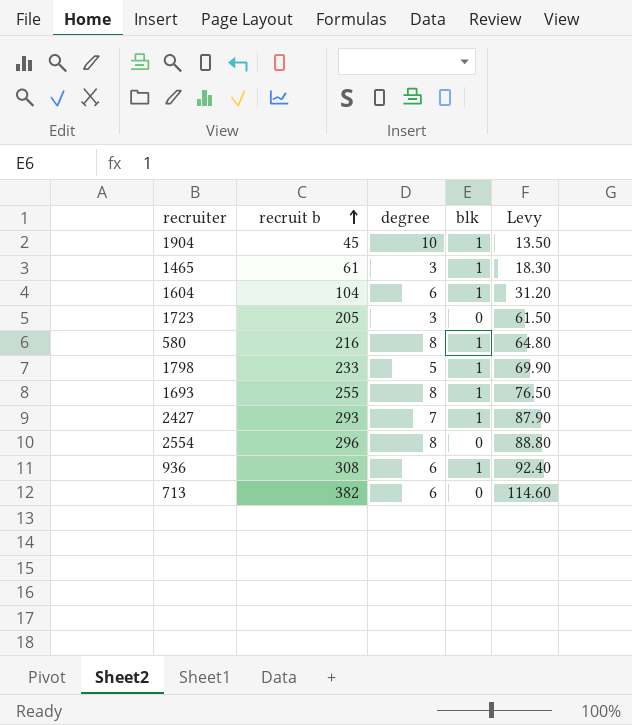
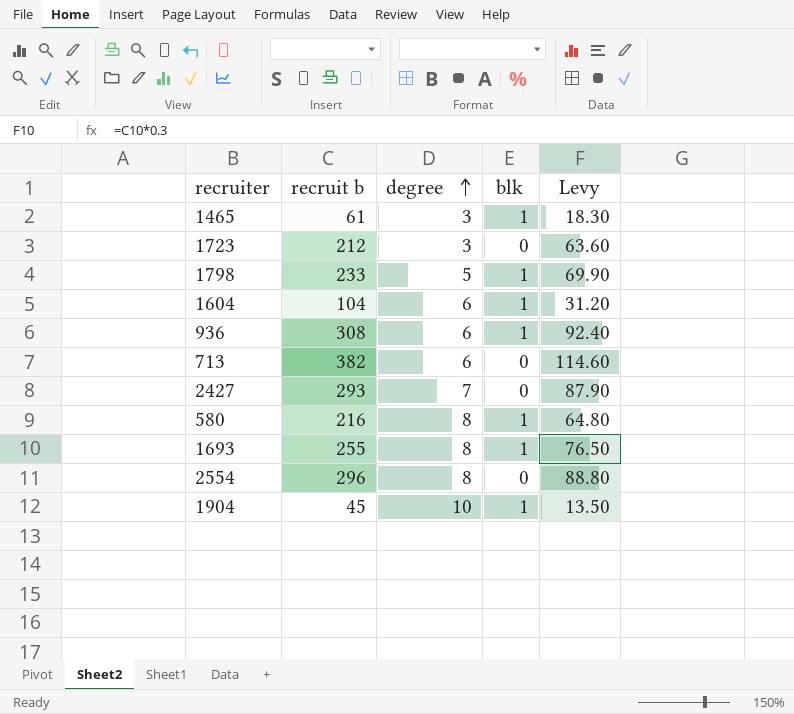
row order: recruit b ascending -> degree ascending
1723 | recruit b: 205 -> 212
1723 | Levy: 61.50 -> 63.60
2427 | blk: 1 -> 0

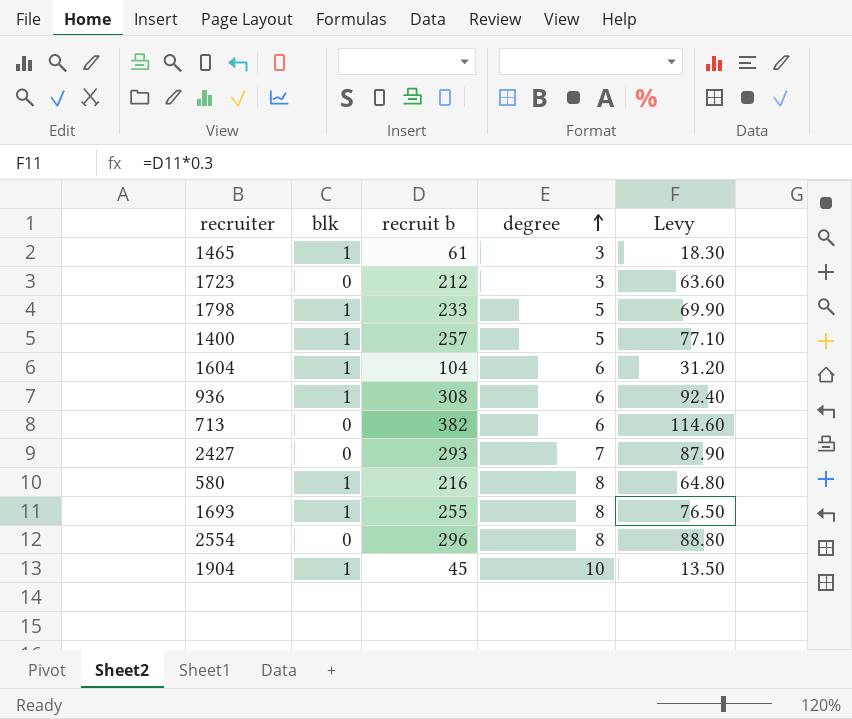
column blk | position: 4 -> 2
row 1400: none -> 1 | 257 | 5 | 77.10

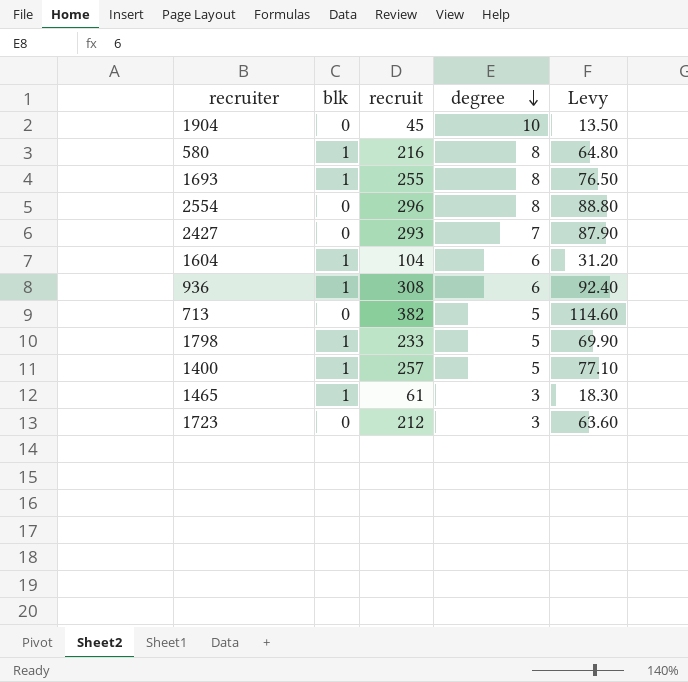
row order: degree ascending -> degree descending
column name: recruit b -> recruit
1904 | blk: 1 -> 0
713 | degree: 6 -> 5

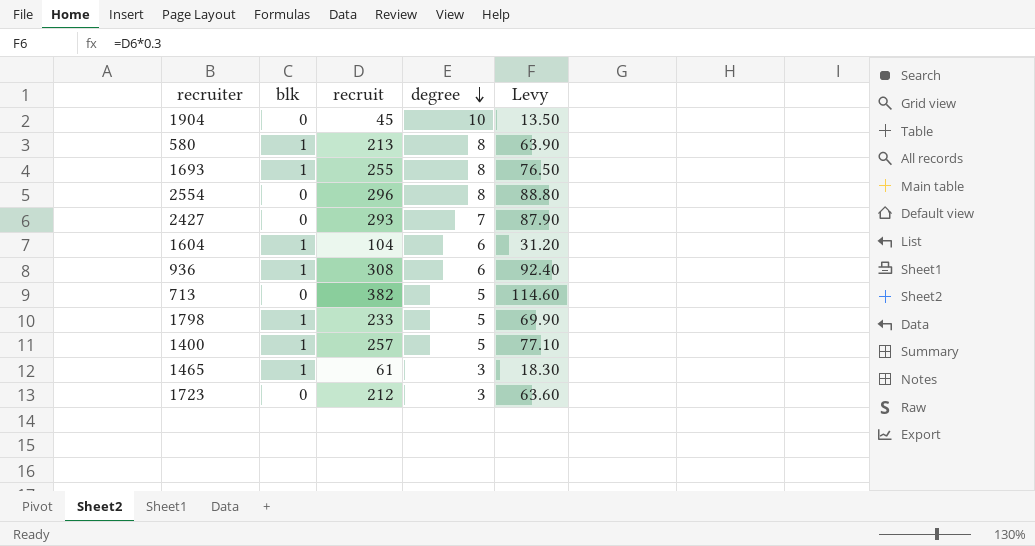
580 | recruit: 216 -> 213
580 | Levy: 64.80 -> 63.90

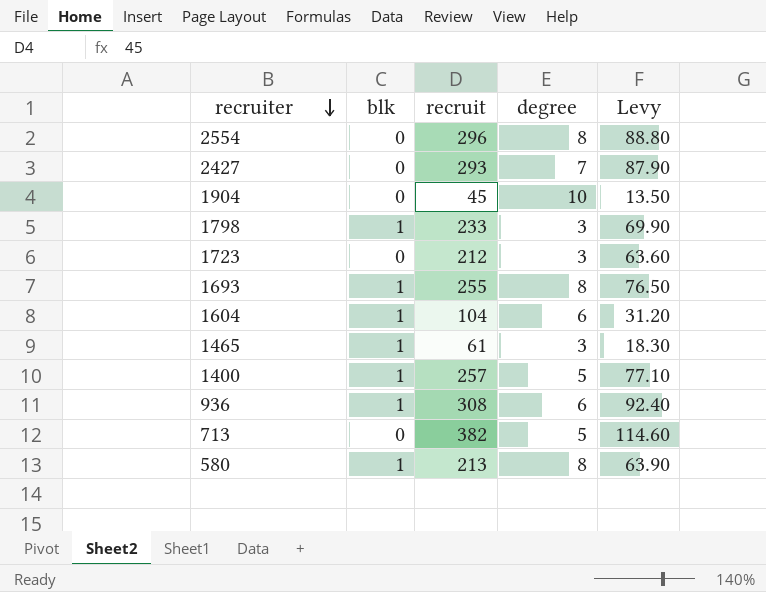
row order: degree descending -> recruiter descending
1798 | degree: 5 -> 3

